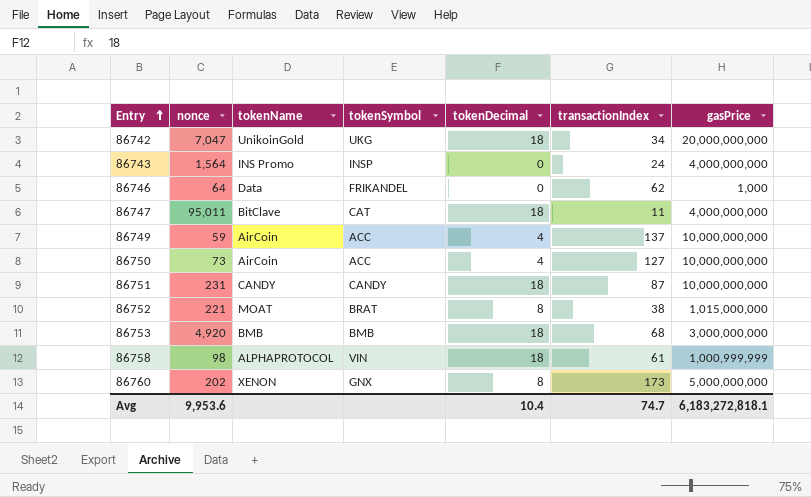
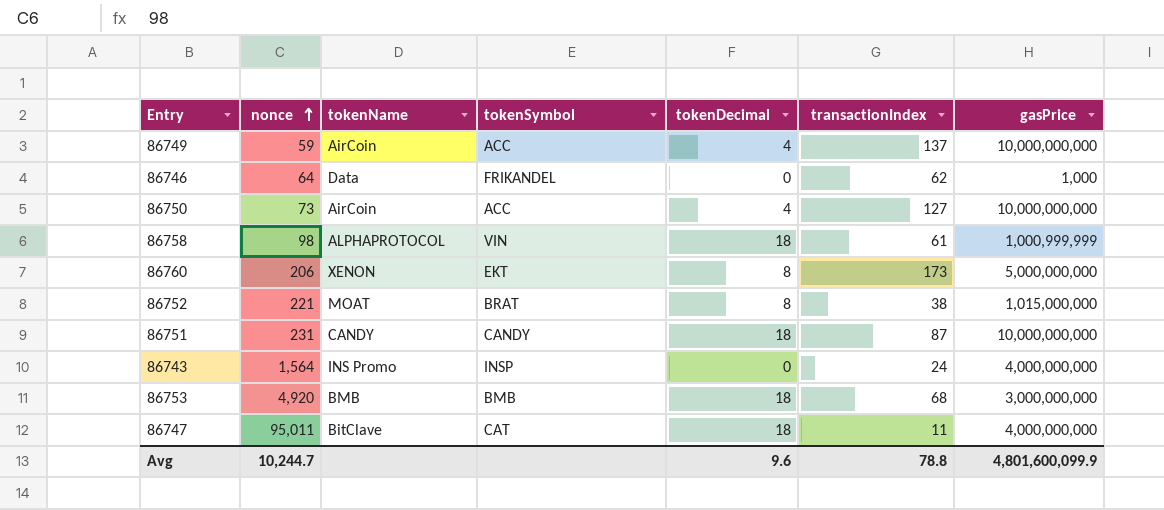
row order: Entry ascending -> nonce ascending
row 86742: 7,047 | UnikoinGold | UKG | 18 | 34 | 20,000,000,000 -> none
86760 | nonce: 202 -> 206
86760 | tokenSymbol: GNX -> EKT
Avg | nonce: 9,953.6 -> 10,244.7
Avg | tokenDecimal: 10.4 -> 9.6
Avg | transactionIndex: 74.7 -> 78.8
Avg | gasPrice: 6,183,272,818.1 -> 4,801,600,099.9

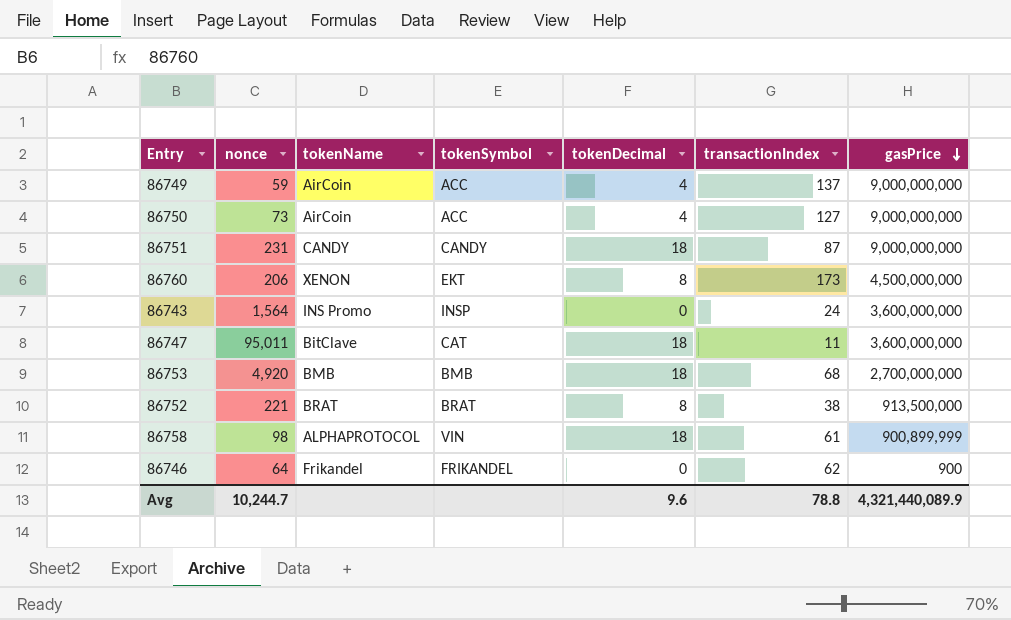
row order: nonce ascending -> gasPrice descending
86749 | gasPrice: 10,000,000,000 -> 9,000,000,000
86750 | gasPrice: 10,000,000,000 -> 9,000,000,000
86751 | gasPrice: 10,000,000,000 -> 9,000,000,000
86760 | gasPrice: 5,000,000,000 -> 4,500,000,000
86743 | gasPrice: 4,000,000,000 -> 3,600,000,000
86747 | gasPrice: 4,000,000,000 -> 3,600,000,000
86753 | gasPrice: 3,000,000,000 -> 2,700,000,000
86752 | tokenName: MOAT -> BRAT
86752 | gasPrice: 1,015,000,000 -> 913,500,000
86758 | gasPrice: 1,000,999,999 -> 900,899,999
86746 | tokenName: Data -> Frikandel
86746 | gasPrice: 1,000 -> 900
Avg | gasPrice: 4,801,600,099.9 -> 4,321,440,089.9

